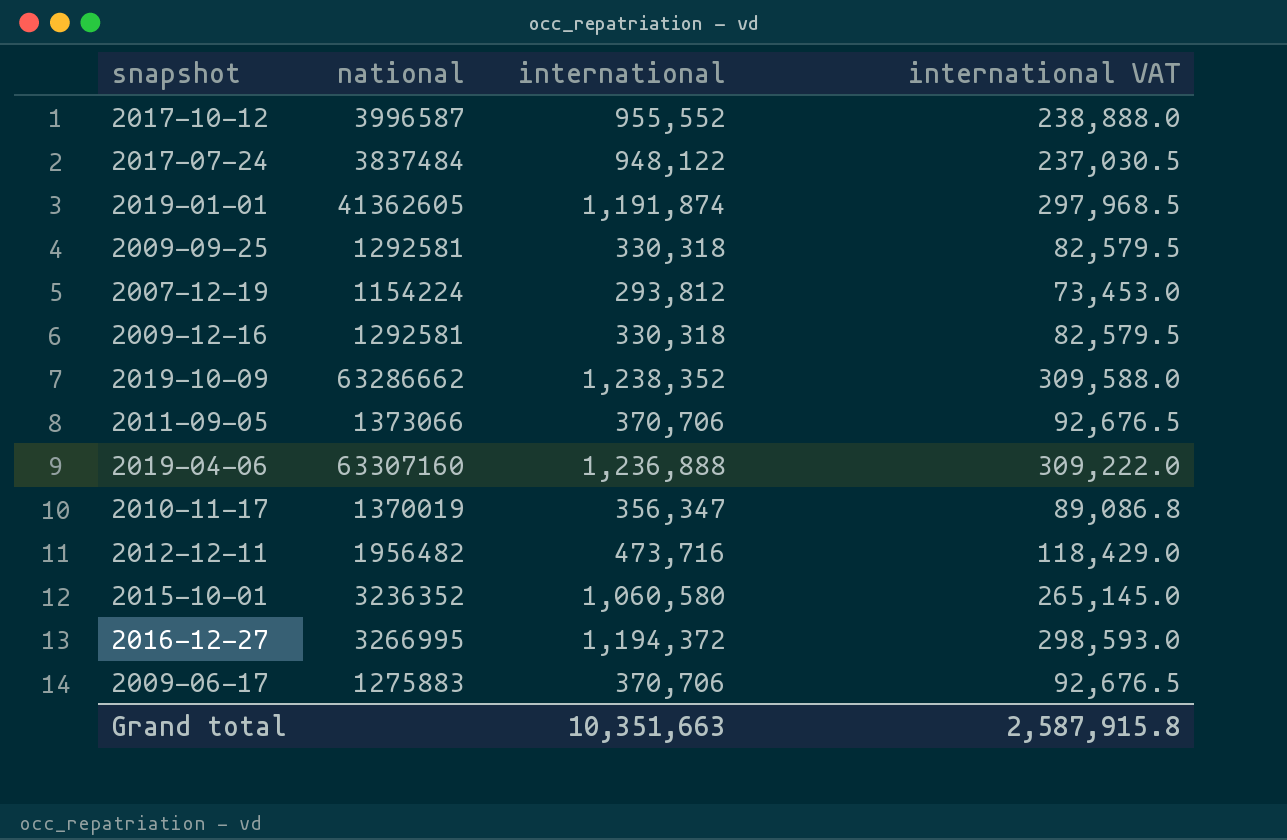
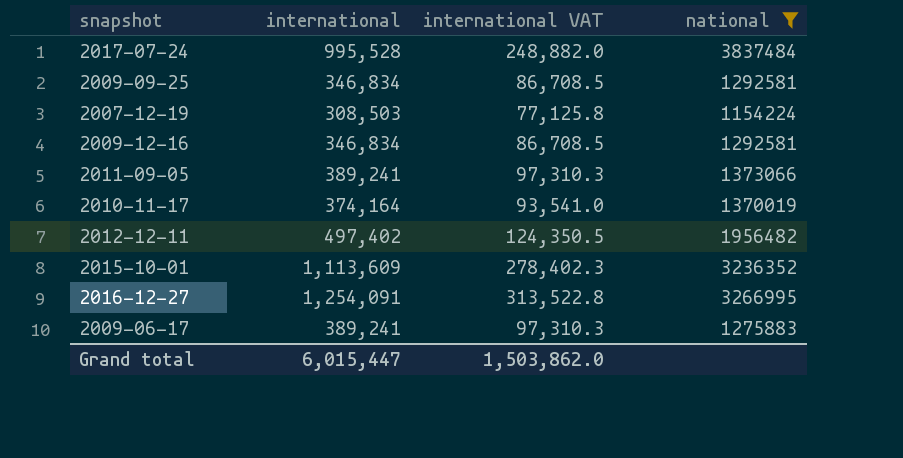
filter: none -> national <= 3837484
column national | position: 2 -> 4
2017-07-24 | international: 948,122 -> 995,528
2017-07-24 | international VAT: 237,030.5 -> 248,882.0
2009-09-25 | international: 330,318 -> 346,834
2009-09-25 | international VAT: 82,579.5 -> 86,708.5
2007-12-19 | international: 293,812 -> 308,503
2007-12-19 | international VAT: 73,453.0 -> 77,125.8
2009-12-16 | international: 330,318 -> 346,834
2009-12-16 | international VAT: 82,579.5 -> 86,708.5
2011-09-05 | international: 370,706 -> 389,241
2011-09-05 | international VAT: 92,676.5 -> 97,310.3
2010-11-17 | international: 356,347 -> 374,164
2010-11-17 | international VAT: 89,086.8 -> 93,541.0
2012-12-11 | international: 473,716 -> 497,402
2012-12-11 | international VAT: 118,429.0 -> 124,350.5
2015-10-01 | international: 1,060,580 -> 1,113,609
2015-10-01 | international VAT: 265,145.0 -> 278,402.3
2016-12-27 | international: 1,194,372 -> 1,254,091
2016-12-27 | international VAT: 298,593.0 -> 313,522.8
2009-06-17 | international: 370,706 -> 389,241
2009-06-17 | international VAT: 92,676.5 -> 97,310.3
Grand total | international: 10,351,663 -> 6,015,447
Grand total | international VAT: 2,587,915.8 -> 1,503,862.0

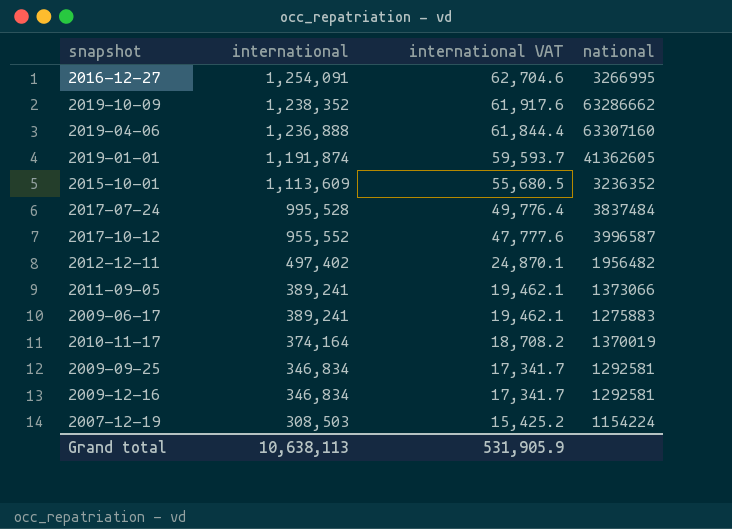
filter: national <= 3837484 -> none
row order: none -> international descending
column international VAT | formula: [international] * 0.25 -> [international] * 0.05
Grand total | international: 6,015,447 -> 10,638,113
Grand total | international VAT: 1,503,862.0 -> 531,905.9

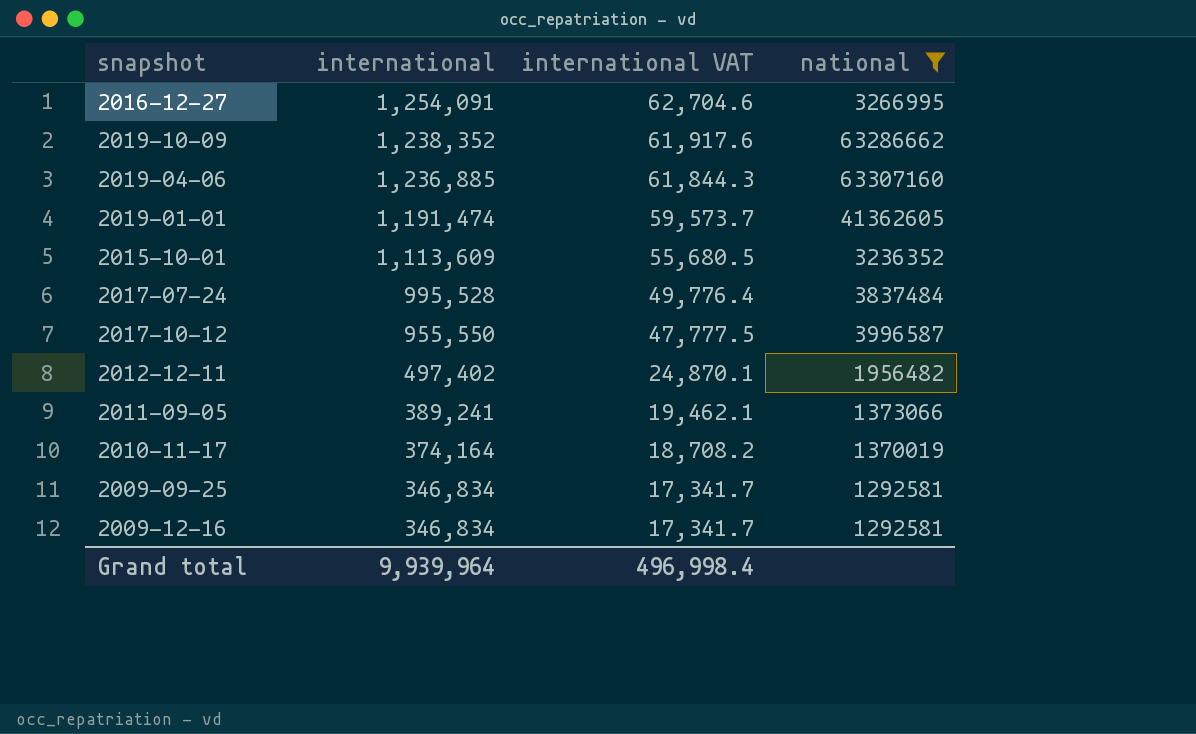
filter: none -> national >= 1292581
2019-04-06 | international: 1,236,888 -> 1,236,885
2019-04-06 | international VAT: 61,844.4 -> 61,844.3
2019-01-01 | international: 1,191,874 -> 1,191,474
2019-01-01 | international VAT: 59,593.7 -> 59,573.7
2017-10-12 | international: 955,552 -> 955,550
2017-10-12 | international VAT: 47,777.6 -> 47,777.5
Grand total | international: 10,638,113 -> 9,939,964
Grand total | international VAT: 531,905.9 -> 496,998.4

